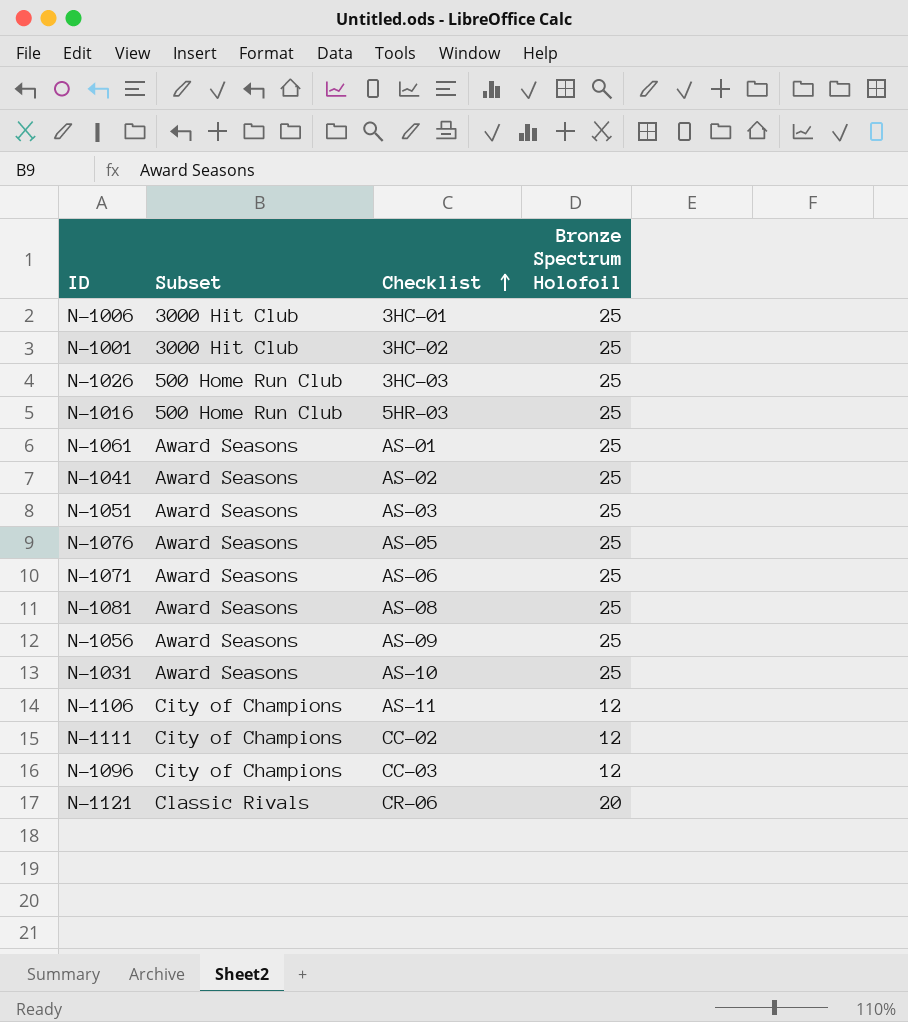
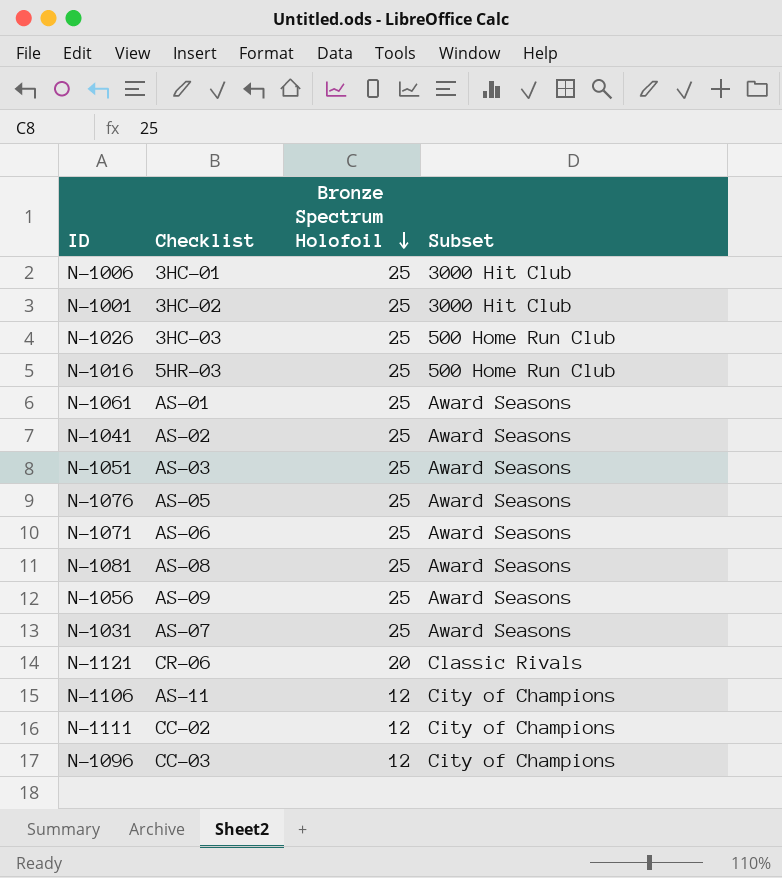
row order: Checklist ascending -> Bronze Spectrum Holofoil descending
column Subset | position: 2 -> 4
N-1031 | Checklist: AS-10 -> AS-07

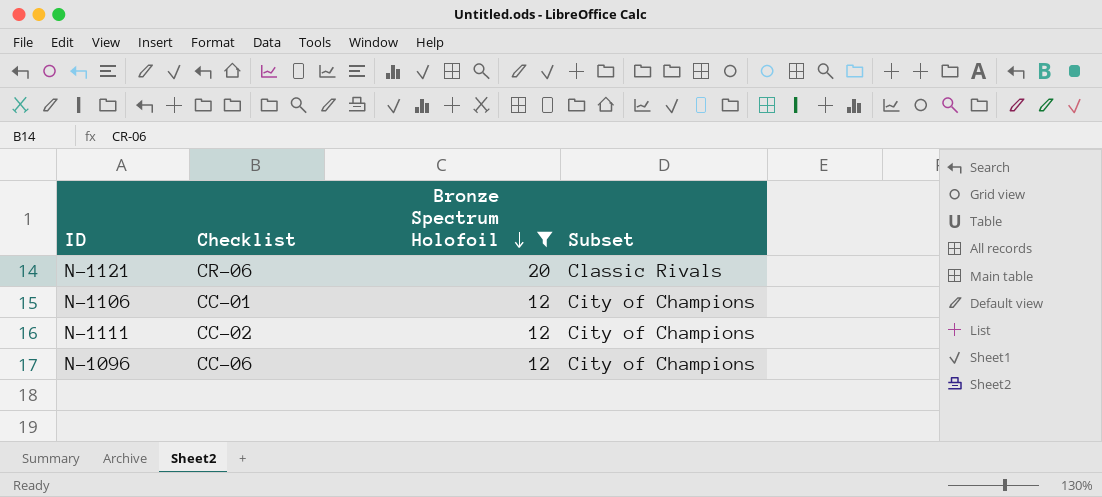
filter: none -> Bronze Spectrum Holofoil != 25
N-1106 | Checklist: AS-11 -> CC-01
N-1096 | Checklist: CC-03 -> CC-06

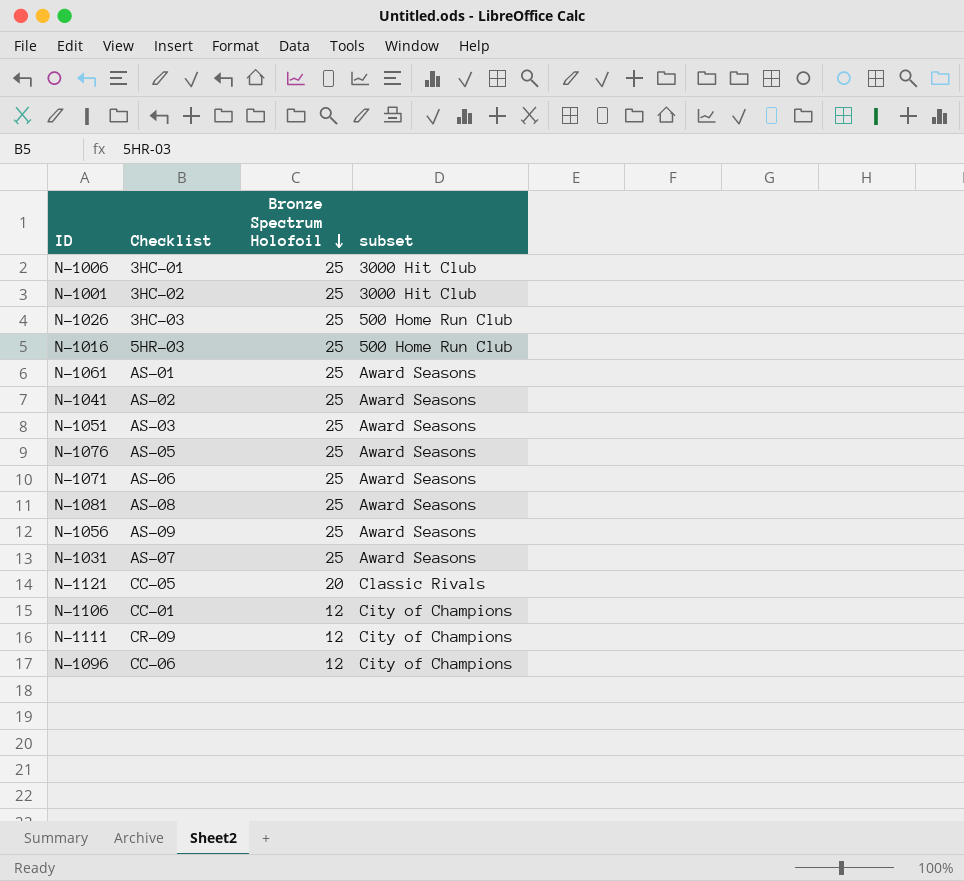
filter: Bronze Spectrum Holofoil != 25 -> none
column name: Subset -> subset
N-1121 | Checklist: CR-06 -> CC-05
N-1111 | Checklist: CC-02 -> CR-09

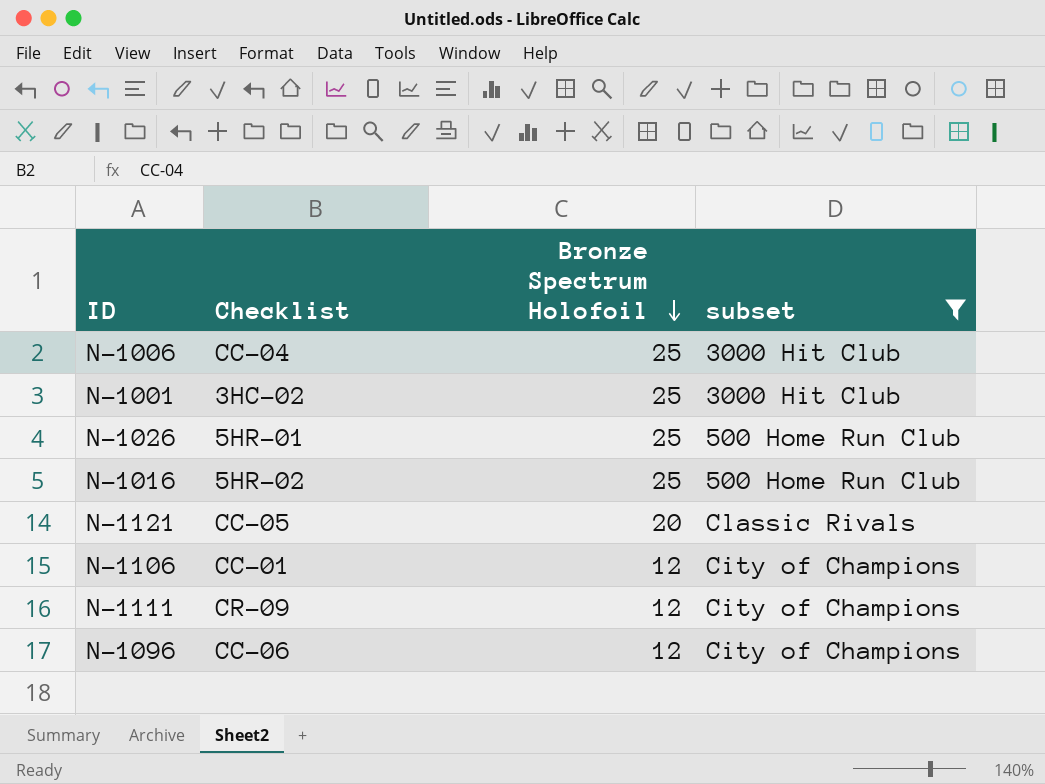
filter: none -> subset != Award Seasons
N-1006 | Checklist: 3HC-01 -> CC-04
N-1026 | Checklist: 3HC-03 -> 5HR-01
N-1016 | Checklist: 5HR-03 -> 5HR-02

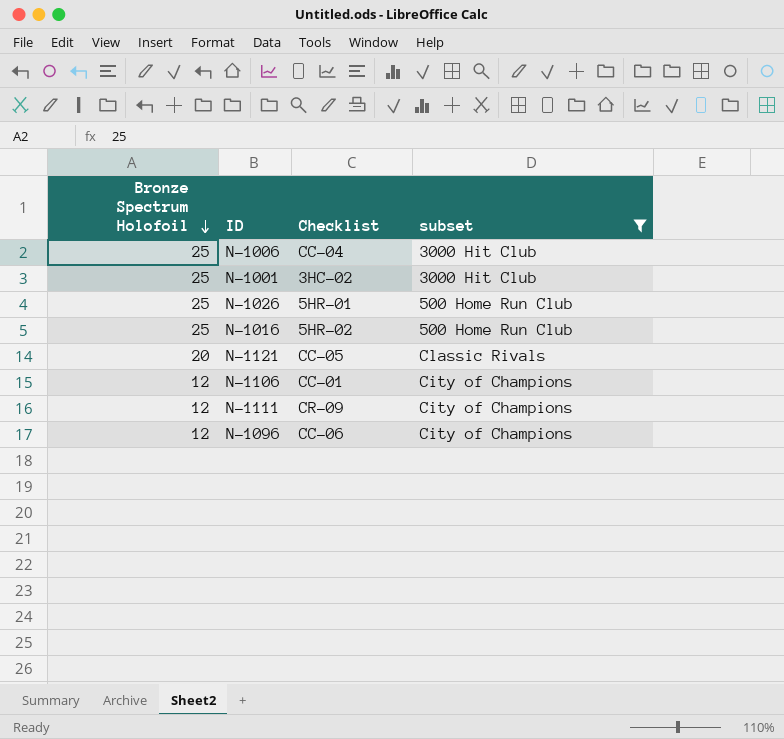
column Bronze Spectrum Holofoil | position: 3 -> 1

